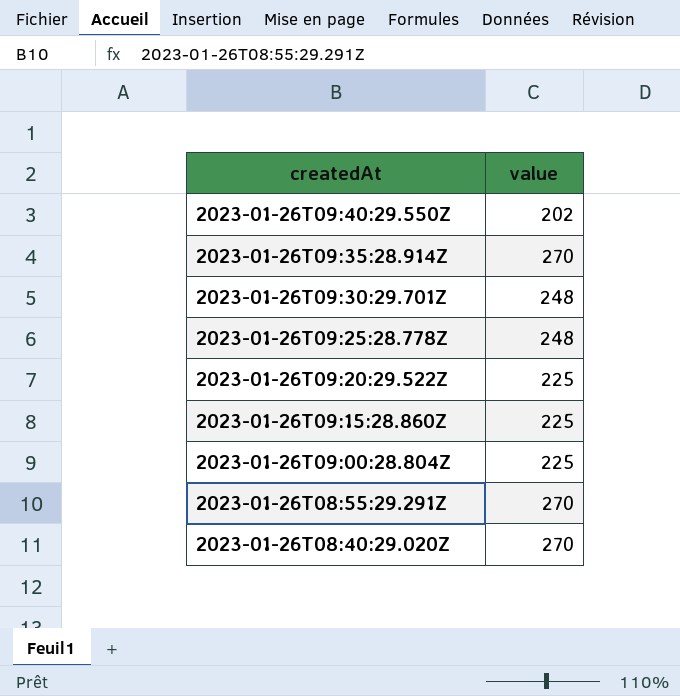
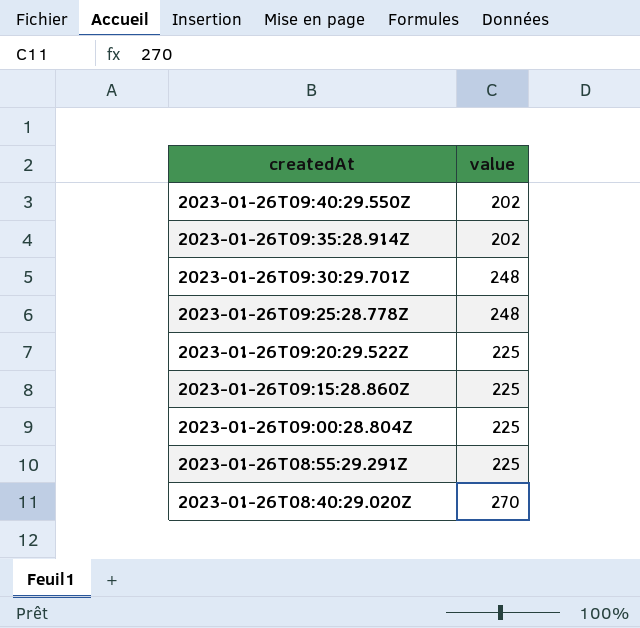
2023-01-26T09:35:28.914Z | value: 270 -> 202
2023-01-26T08:55:29.291Z | value: 270 -> 225

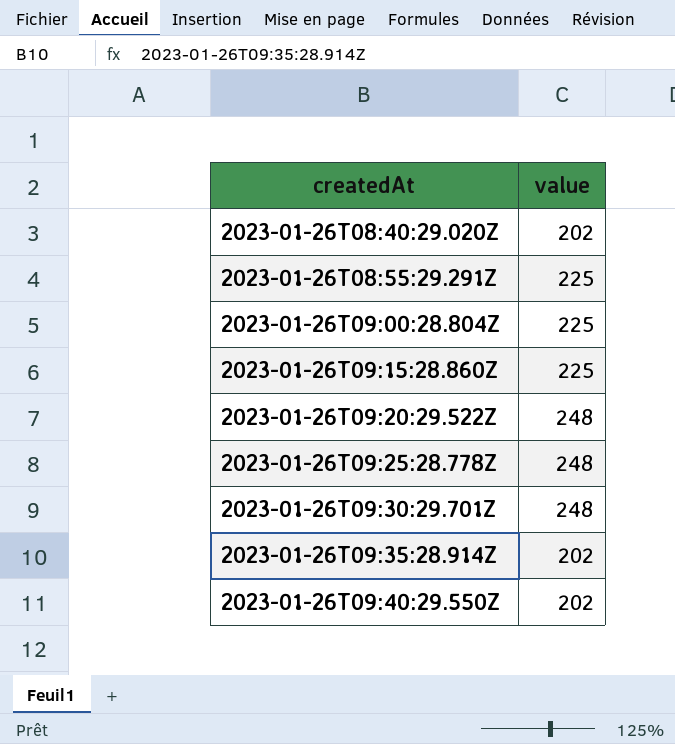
row order: createdAt descending -> createdAt ascending
2023-01-26T08:40:29.020Z | value: 270 -> 202
2023-01-26T09:20:29.522Z | value: 225 -> 248

